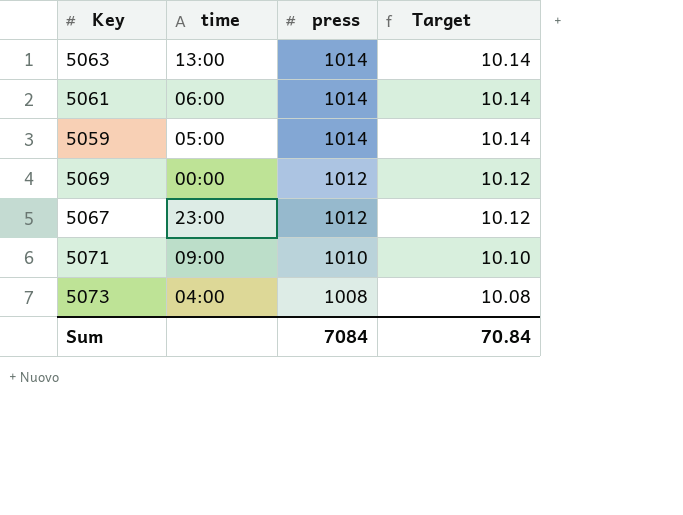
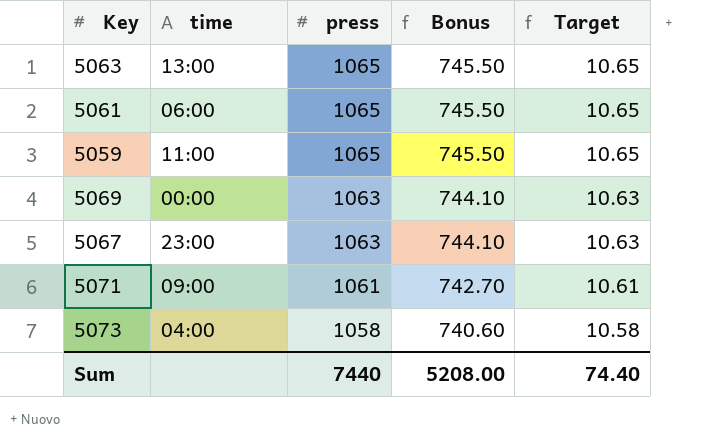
column Bonus | formula: none -> [press] * 0.7
5063 | press: 1014 -> 1065
5063 | Target: 10.14 -> 10.65
5061 | press: 1014 -> 1065
5061 | Target: 10.14 -> 10.65
5059 | time: 05:00 -> 11:00
5059 | press: 1014 -> 1065
5059 | Target: 10.14 -> 10.65
5069 | press: 1012 -> 1063
5069 | Target: 10.12 -> 10.63
5067 | press: 1012 -> 1063
5067 | Target: 10.12 -> 10.63
5071 | press: 1010 -> 1061
5071 | Target: 10.10 -> 10.61
5073 | press: 1008 -> 1058
5073 | Target: 10.08 -> 10.58
Sum | press: 7084 -> 7440
Sum | Target: 70.84 -> 74.40

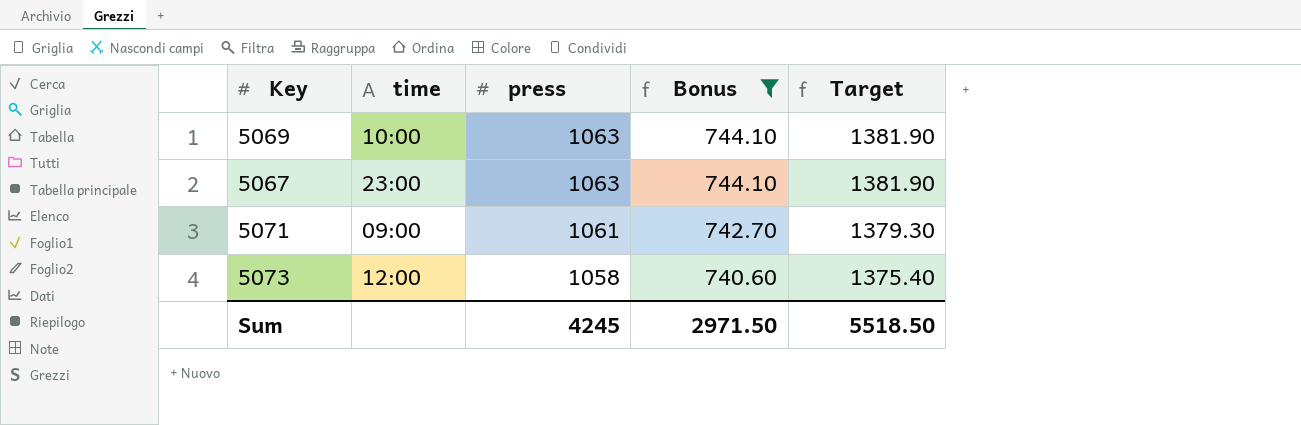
filter: none -> Bonus != 745.50
column Target | formula: [press] * 0.01 -> [press] * 1.3
5069 | time: 00:00 -> 10:00
5073 | time: 04:00 -> 12:00
Sum | press: 7440 -> 4245
Sum | Bonus: 5208.00 -> 2971.50
Sum | Target: 74.40 -> 5518.50

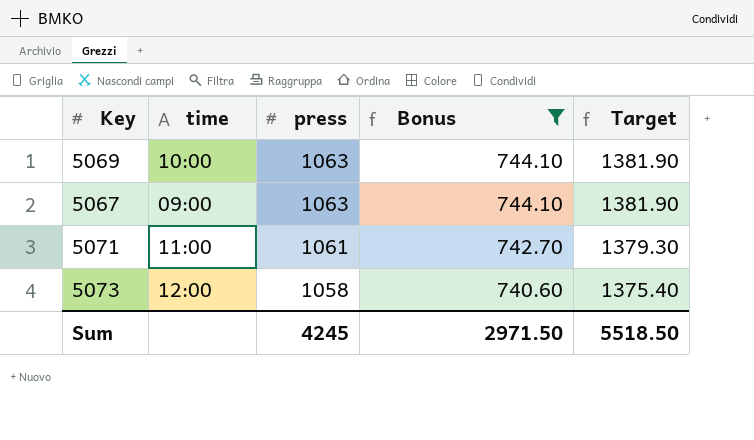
5067 | time: 23:00 -> 09:00
5071 | time: 09:00 -> 11:00

